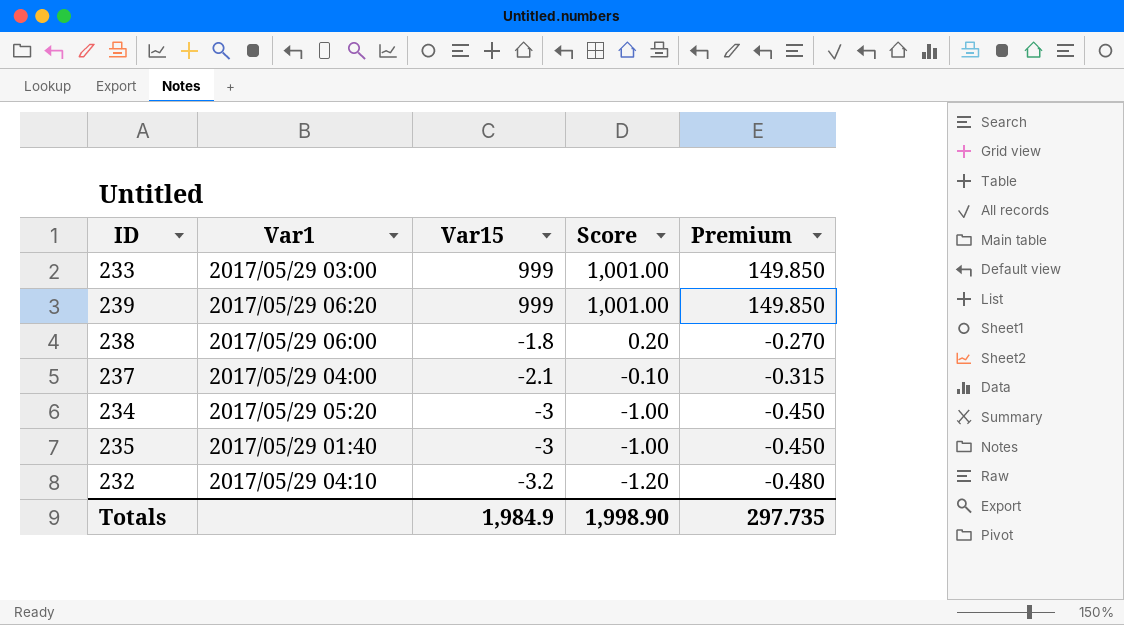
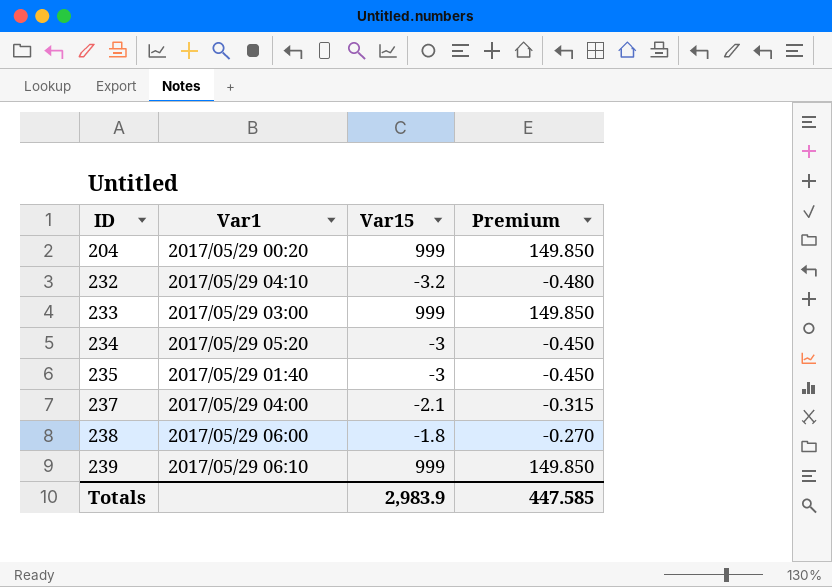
row order: Var15 descending -> ID ascending
column Score | formula: [Var15] + 2 -> none
row 204: none -> 2017/05/29 00:20 | 999 | 149.850
239 | Var1: 2017/05/29 06:20 -> 2017/05/29 06:10
Totals | Var15: 1,984.9 -> 2,983.9
Totals | Premium: 297.735 -> 447.585

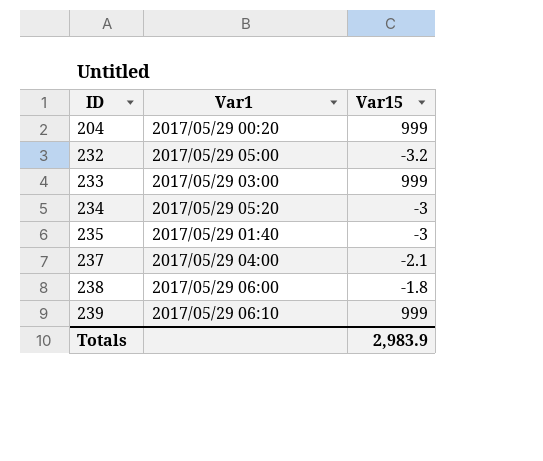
column Premium | formula: [Var15] * 0.15 -> none
232 | Var1: 2017/05/29 04:10 -> 2017/05/29 05:00

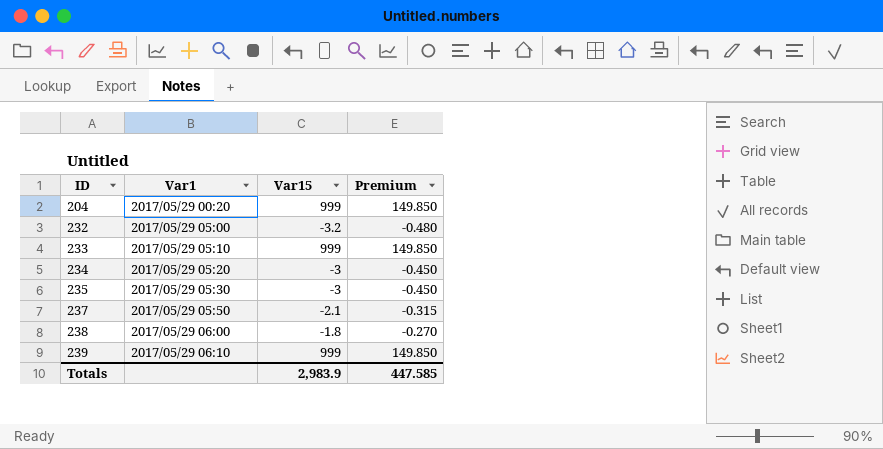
column Premium | formula: none -> [Var15] * 0.15
233 | Var1: 2017/05/29 03:00 -> 2017/05/29 05:10
235 | Var1: 2017/05/29 01:40 -> 2017/05/29 05:30
237 | Var1: 2017/05/29 04:00 -> 2017/05/29 05:50

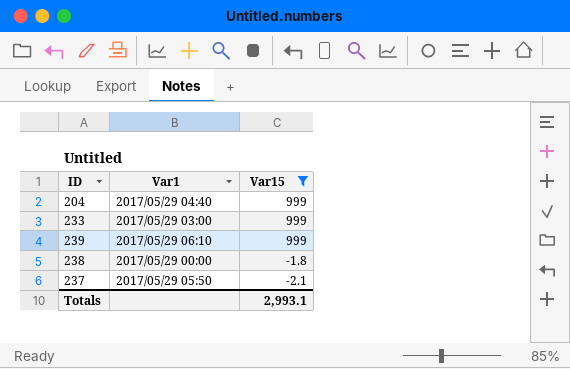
filter: none -> Var15 >= -2.1
row order: ID ascending -> Var15 descending
column Premium | formula: [Var15] * 0.15 -> none
204 | Var1: 2017/05/29 00:20 -> 2017/05/29 04:40
233 | Var1: 2017/05/29 05:10 -> 2017/05/29 03:00
238 | Var1: 2017/05/29 06:00 -> 2017/05/29 00:00
Totals | Var15: 2,983.9 -> 2,993.1

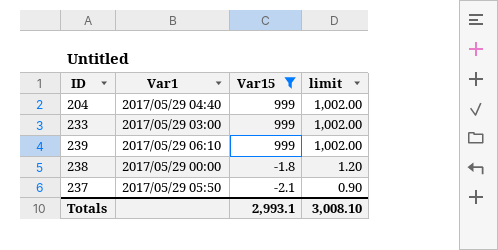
column limit | formula: none -> [Var15] + 3

